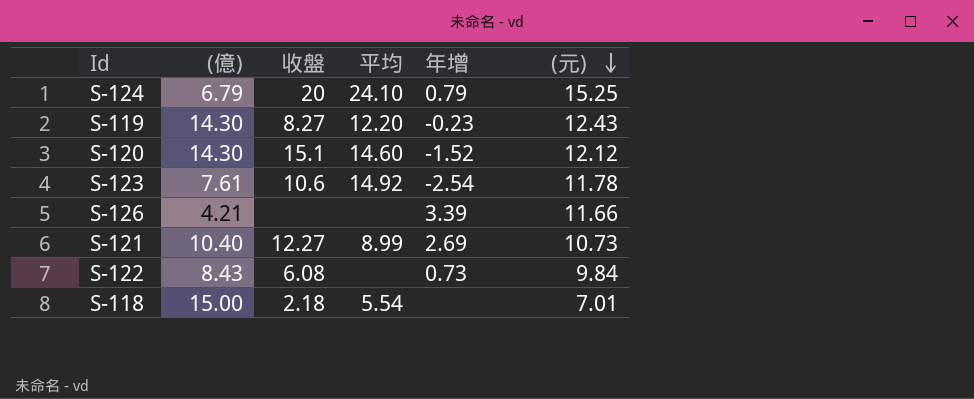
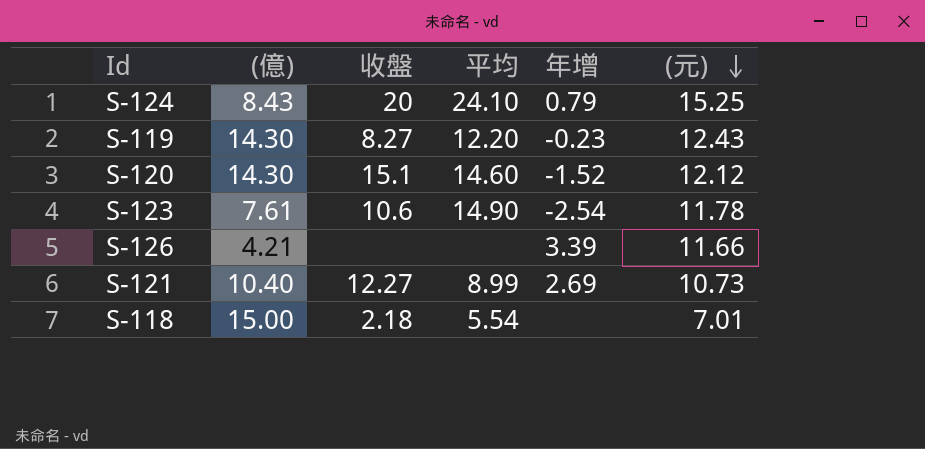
row S-122: 8.43 | 6.08 | none | 0.73 | 9.84 -> none
S-124 | (億): 6.79 -> 8.43
S-123 | 平均: 14.92 -> 14.90

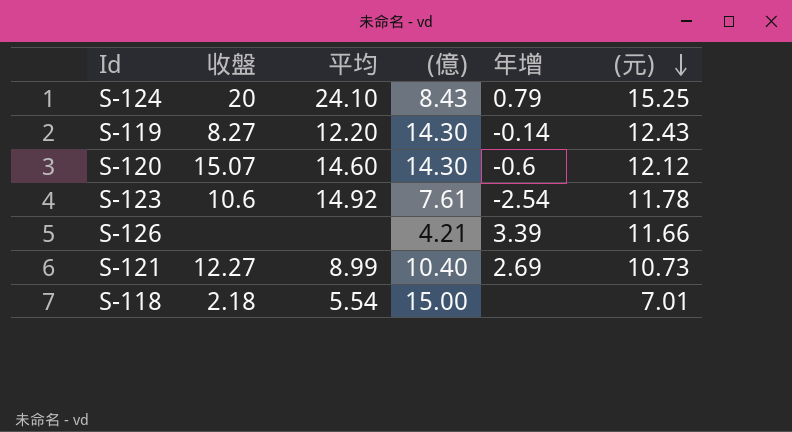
column (億) | position: 2 -> 4
S-119 | 年增: -0.23 -> -0.14
S-120 | 收盤: 15.1 -> 15.07
S-120 | 年增: -1.52 -> -0.6
S-123 | 平均: 14.90 -> 14.92

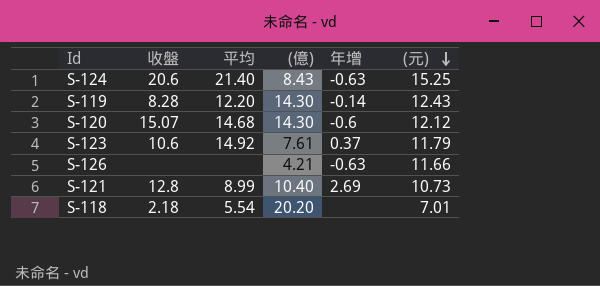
S-124 | 收盤: 20 -> 20.6
S-124 | 平均: 24.10 -> 21.40
S-124 | 年增: 0.79 -> -0.63
S-119 | 收盤: 8.27 -> 8.28
S-120 | 平均: 14.60 -> 14.68
S-123 | 年增: -2.54 -> 0.37
S-123 | (元): 11.78 -> 11.79
S-126 | 年增: 3.39 -> -0.63
S-121 | 收盤: 12.27 -> 12.8
S-118 | (億): 15.00 -> 20.20

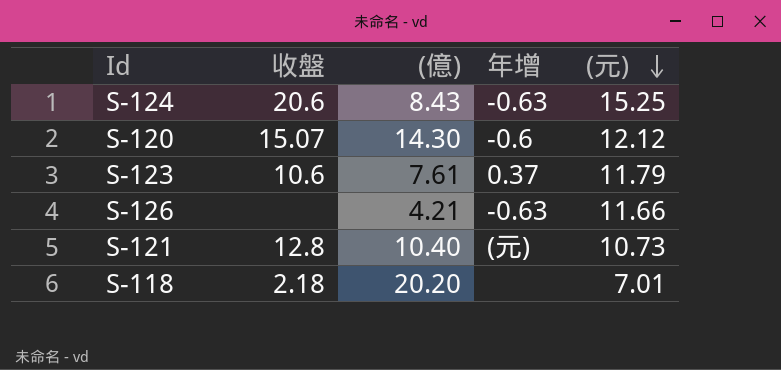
column 平均 | position: 3 -> none
row S-119: 8.28 | 12.20 | 14.30 | -0.14 | 12.43 -> none
S-121 | 年增: 2.69 -> (元)

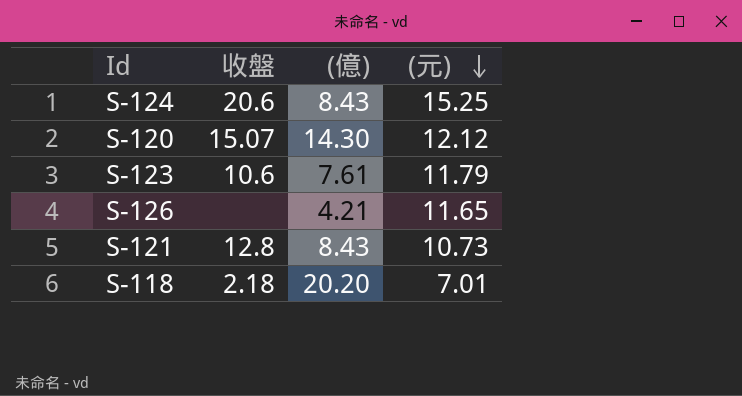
column 年增 | position: 4 -> none
S-126 | (元): 11.66 -> 11.65
S-121 | (億): 10.40 -> 8.43

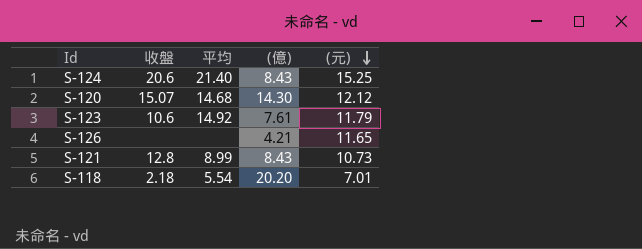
column 平均 | position: none -> 3

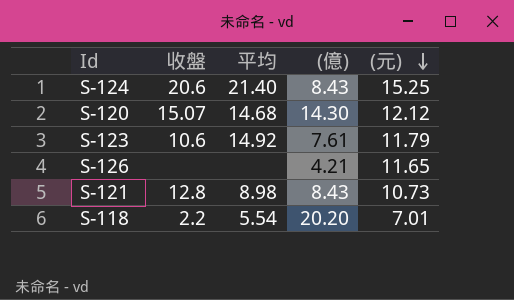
S-121 | 平均: 8.99 -> 8.98
S-118 | 收盤: 2.18 -> 2.2

